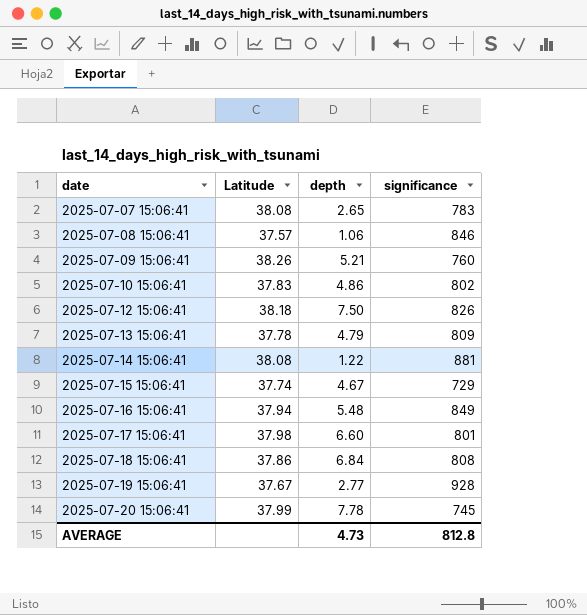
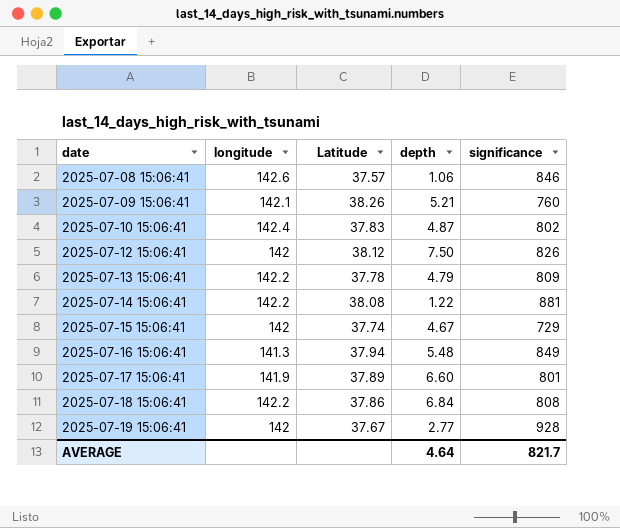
column longitude | position: none -> 2
row 2025-07-07 15:06:41: 38.08 | 2.65 | 783 -> none
row 2025-07-20 15:06:41: 37.99 | 7.78 | 745 -> none
2025-07-10 15:06:41 | depth: 4.86 -> 4.87
2025-07-12 15:06:41 | Latitude: 38.18 -> 38.12
2025-07-17 15:06:41 | Latitude: 37.98 -> 37.89
AVERAGE | depth: 4.73 -> 4.64
AVERAGE | significance: 812.8 -> 821.7

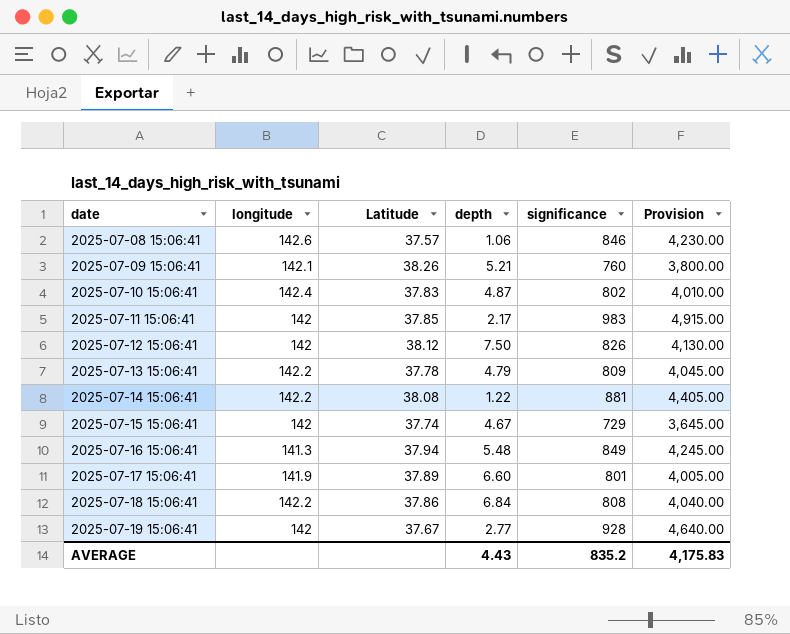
column Provision | formula: none -> [significance] * 5
row 2025-07-11 15:06:41: none -> 142 | 37.85 | 2.17 | 983 | 4,915.00
AVERAGE | depth: 4.64 -> 4.43
AVERAGE | significance: 821.7 -> 835.2

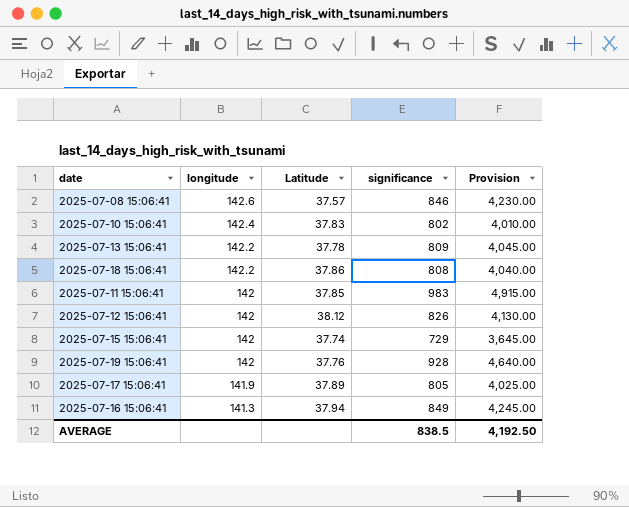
row order: date ascending -> longitude descending
column depth | position: 4 -> none
row 2025-07-09 15:06:41: 142.1 | 38.26 | 5.21 | 760 | 3,800.00 -> none
row 2025-07-14 15:06:41: 142.2 | 38.08 | 1.22 | 881 | 4,405.00 -> none
2025-07-19 15:06:41 | Latitude: 37.67 -> 37.76
2025-07-17 15:06:41 | significance: 801 -> 805
2025-07-17 15:06:41 | Provision: 4,005.00 -> 4,025.00
AVERAGE | significance: 835.2 -> 838.5
AVERAGE | Provision: 4,175.83 -> 4,192.50

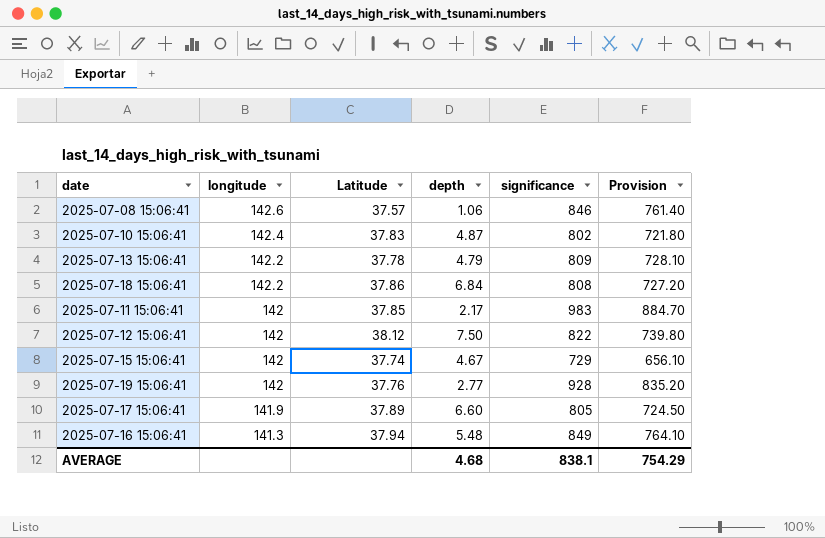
column depth | position: none -> 4
column Provision | formula: [significance] * 5 -> [significance] * 0.9
2025-07-12 15:06:41 | significance: 826 -> 822
AVERAGE | significance: 838.5 -> 838.1
AVERAGE | Provision: 4,192.50 -> 754.29

